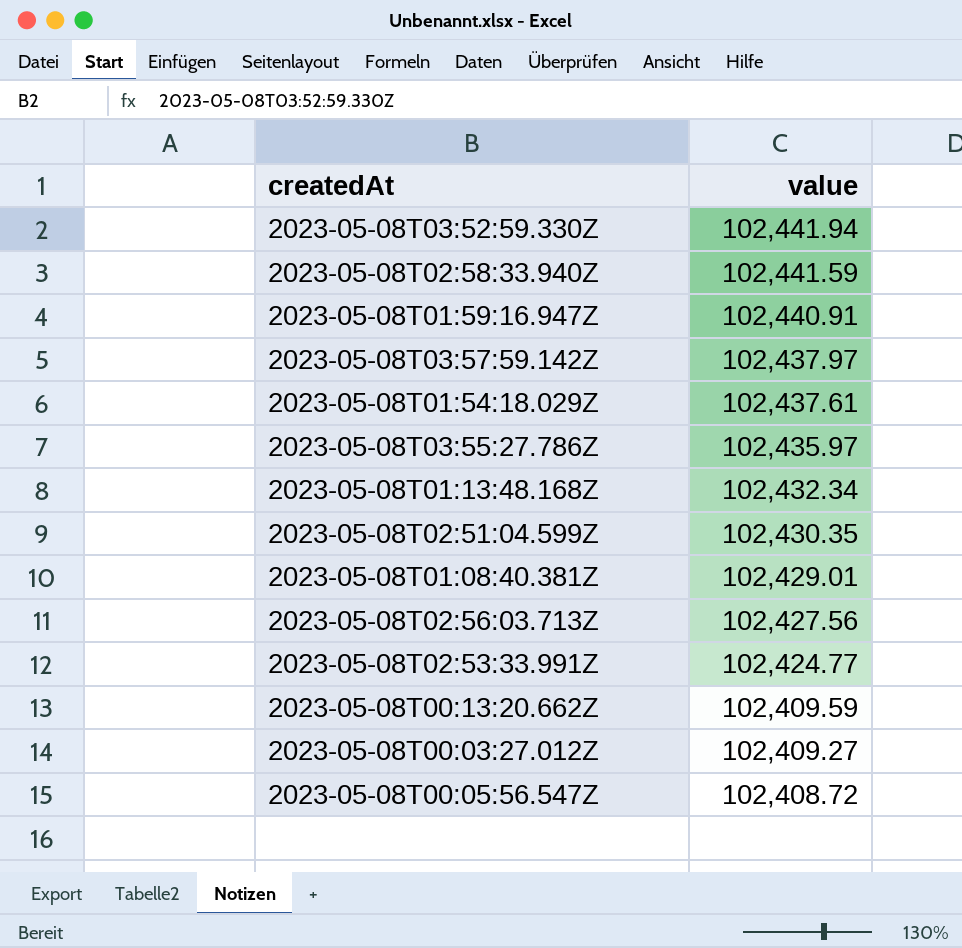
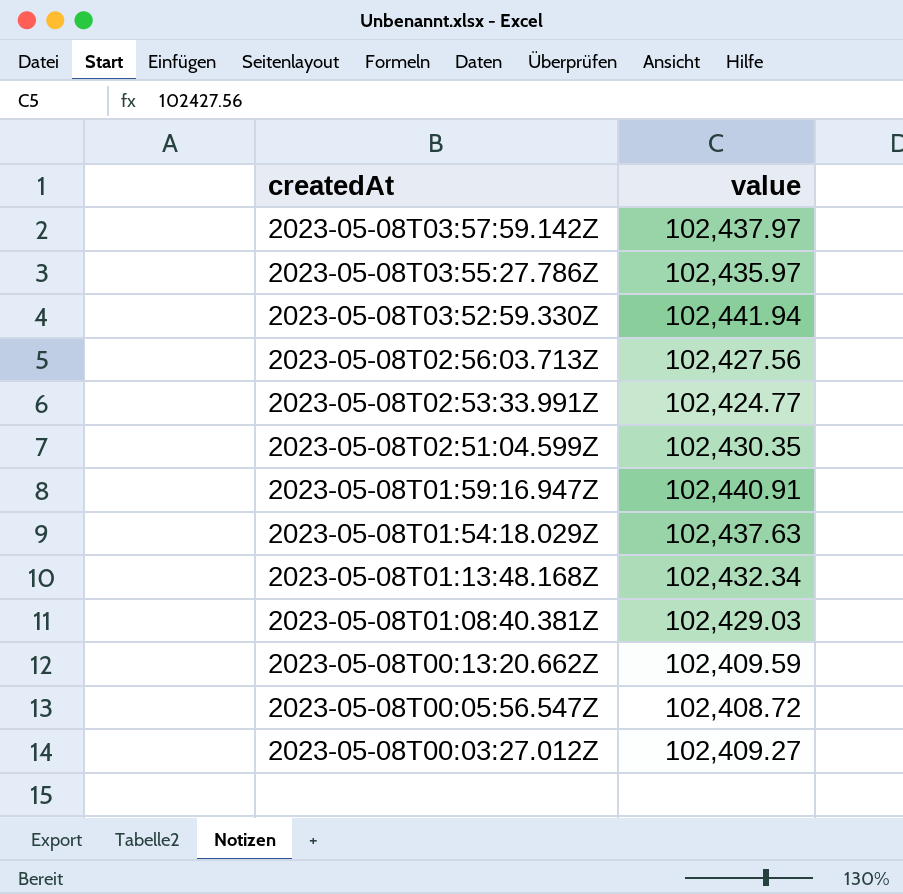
row order: value descending -> createdAt descending
row 2023-05-08T02:58:33.940Z: 102,441.59 -> none
2023-05-08T01:54:18.029Z | value: 102,437.61 -> 102,437.63
2023-05-08T01:08:40.381Z | value: 102,429.01 -> 102,429.03

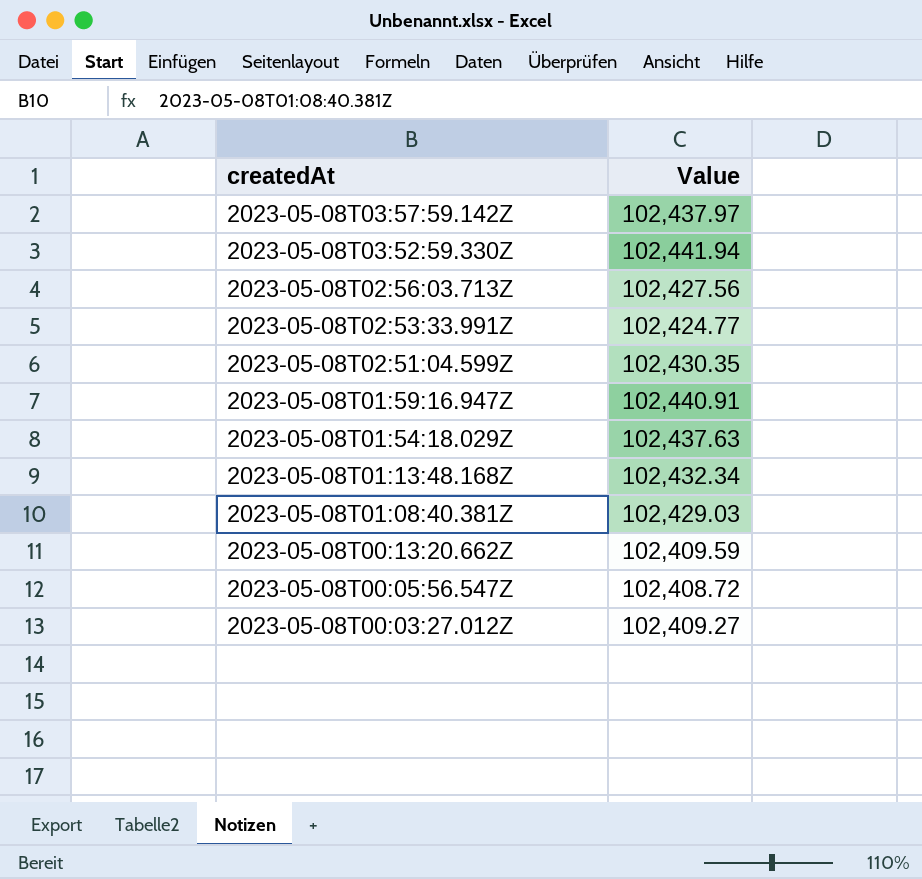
column name: value -> Value
row 2023-05-08T03:55:27.786Z: 102,435.97 -> none

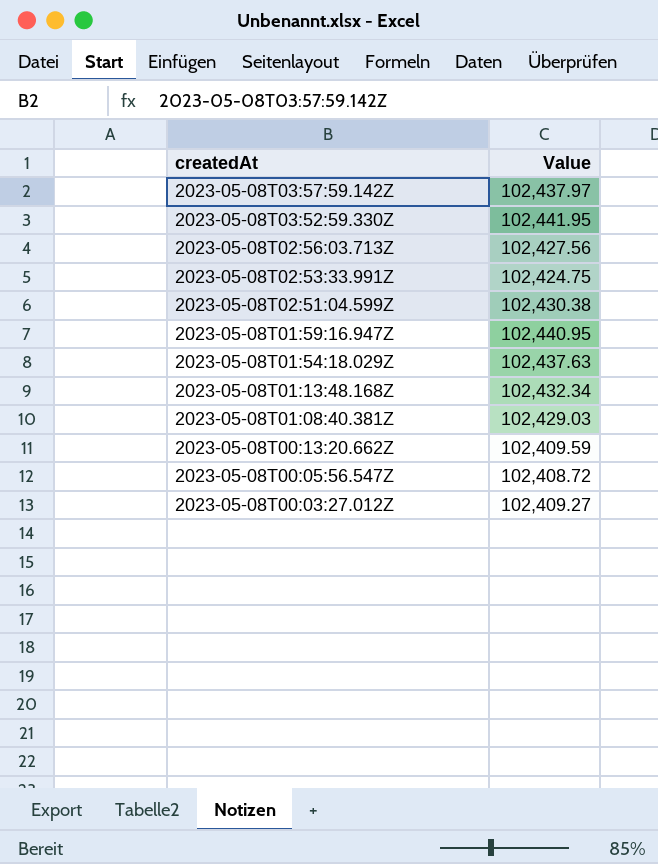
2023-05-08T03:52:59.330Z | Value: 102,441.94 -> 102,441.95
2023-05-08T02:53:33.991Z | Value: 102,424.77 -> 102,424.75
2023-05-08T02:51:04.599Z | Value: 102,430.35 -> 102,430.38
2023-05-08T01:59:16.947Z | Value: 102,440.91 -> 102,440.95

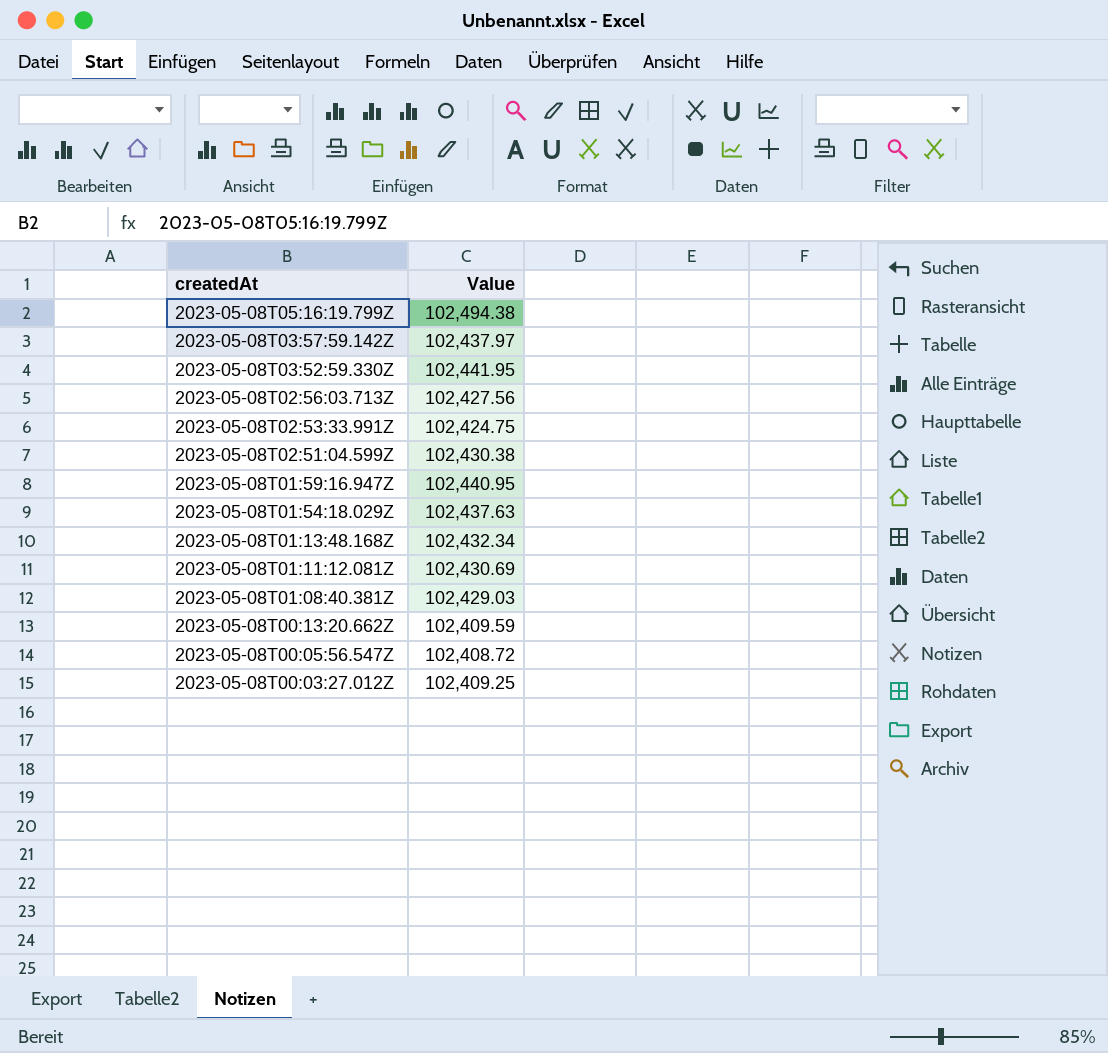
row 2023-05-08T05:16:19.799Z: none -> 102,494.38
row 2023-05-08T01:11:12.081Z: none -> 102,430.69
2023-05-08T00:03:27.012Z | Value: 102,409.27 -> 102,409.25

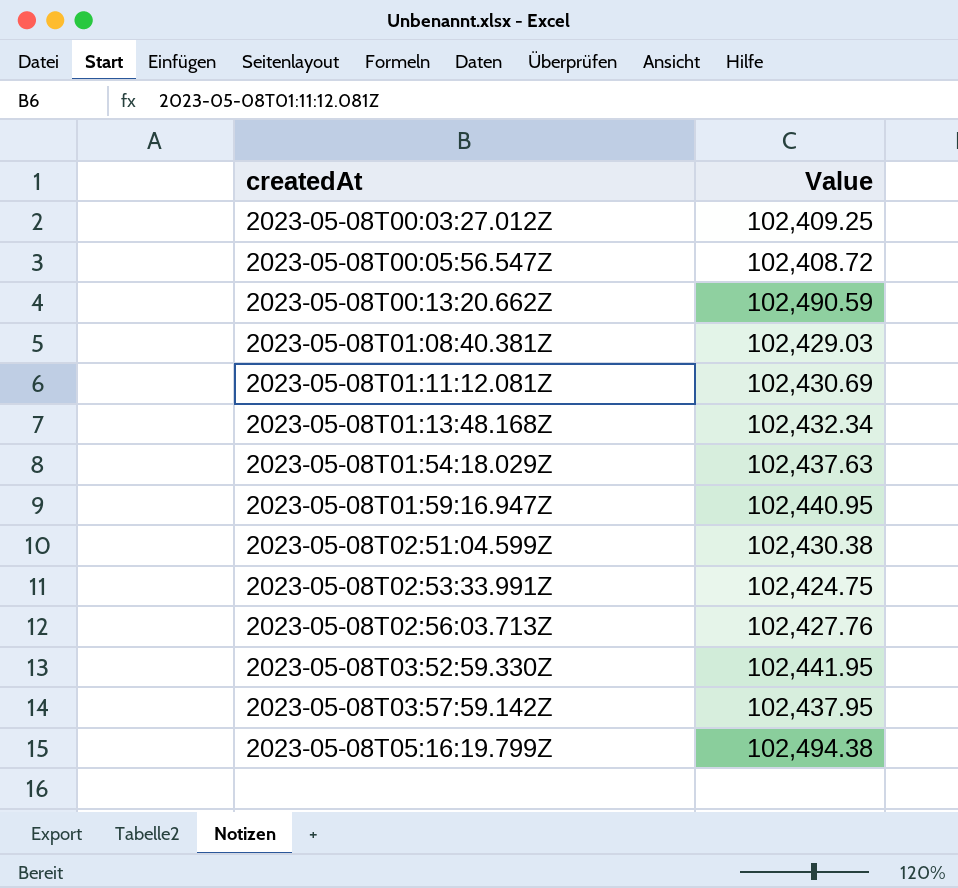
row order: createdAt descending -> createdAt ascending
2023-05-08T00:13:20.662Z | Value: 102,409.59 -> 102,490.59
2023-05-08T02:56:03.713Z | Value: 102,427.56 -> 102,427.76
2023-05-08T03:57:59.142Z | Value: 102,437.97 -> 102,437.95

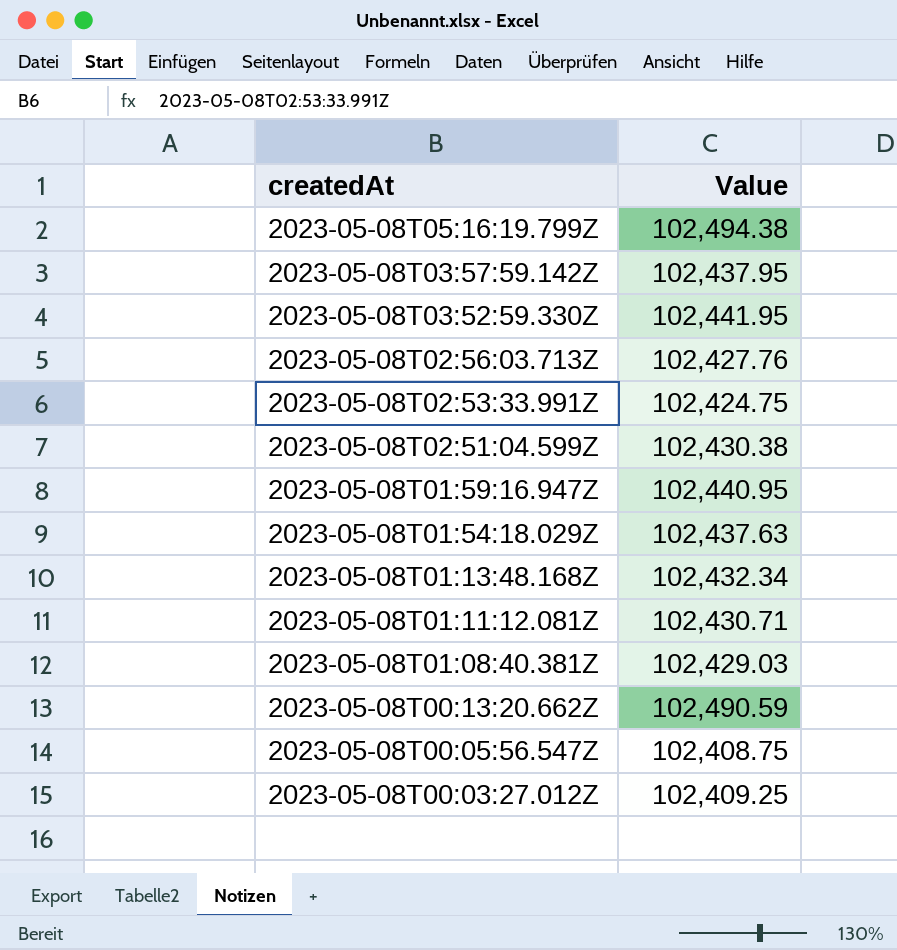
row order: createdAt ascending -> createdAt descending
2023-05-08T01:11:12.081Z | Value: 102,430.69 -> 102,430.71
2023-05-08T00:05:56.547Z | Value: 102,408.72 -> 102,408.75

